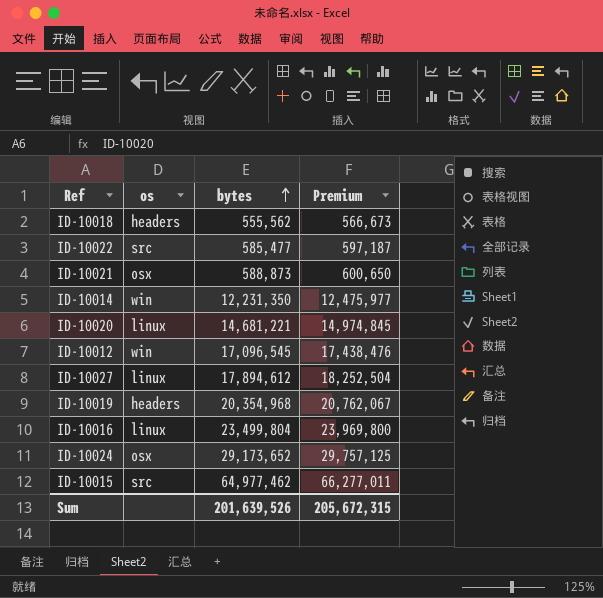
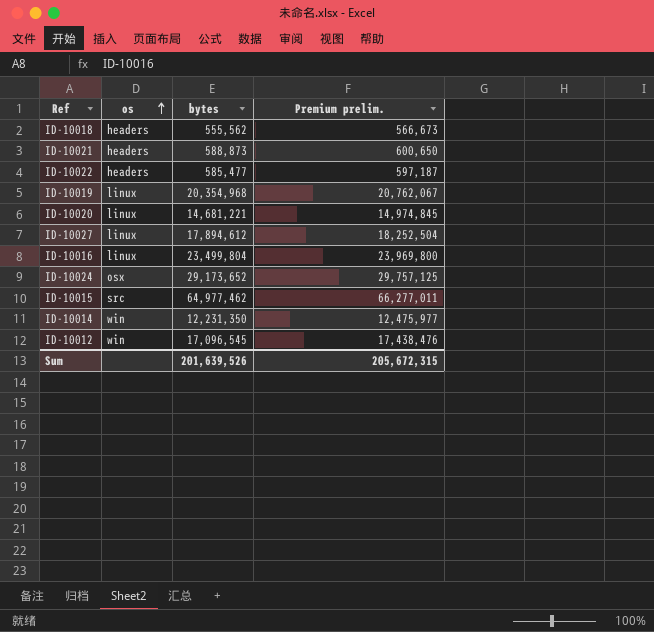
row order: bytes ascending -> os ascending
column name: Premium -> Premium prelim.
ID-10021 | os: osx -> headers
ID-10022 | os: src -> headers
ID-10019 | os: headers -> linux

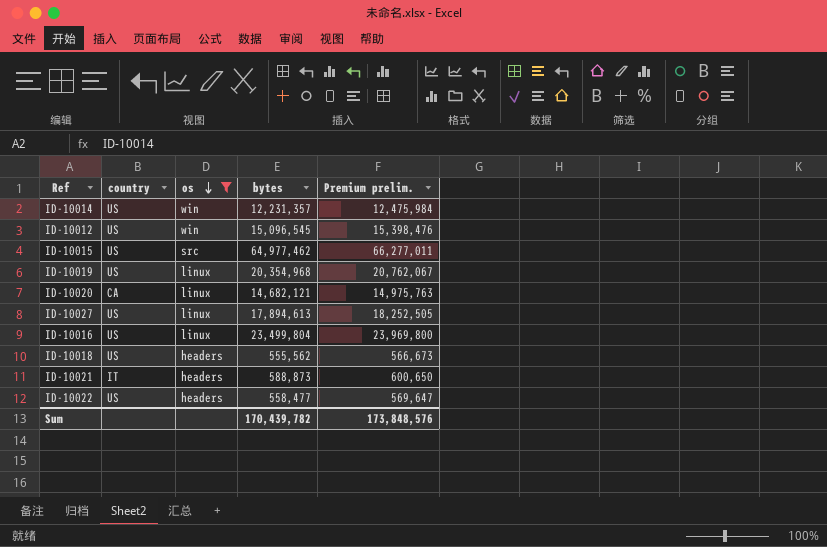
filter: none -> os != osx
row order: os ascending -> os descending
column country | position: none -> 2
ID-10014 | bytes: 12,231,350 -> 12,231,357
ID-10014 | Premium prelim.: 12,475,977 -> 12,475,984
ID-10012 | bytes: 17,096,545 -> 15,096,545
ID-10012 | Premium prelim.: 17,438,476 -> 15,398,476
ID-10020 | bytes: 14,681,221 -> 14,682,121
ID-10020 | Premium prelim.: 14,974,845 -> 14,975,763
ID-10027 | bytes: 17,894,612 -> 17,894,613
ID-10027 | Premium prelim.: 18,252,504 -> 18,252,505
ID-10022 | bytes: 585,477 -> 558,477
ID-10022 | Premium prelim.: 597,187 -> 569,647
Sum | bytes: 201,639,526 -> 170,439,782
Sum | Premium prelim.: 205,672,315 -> 173,848,576

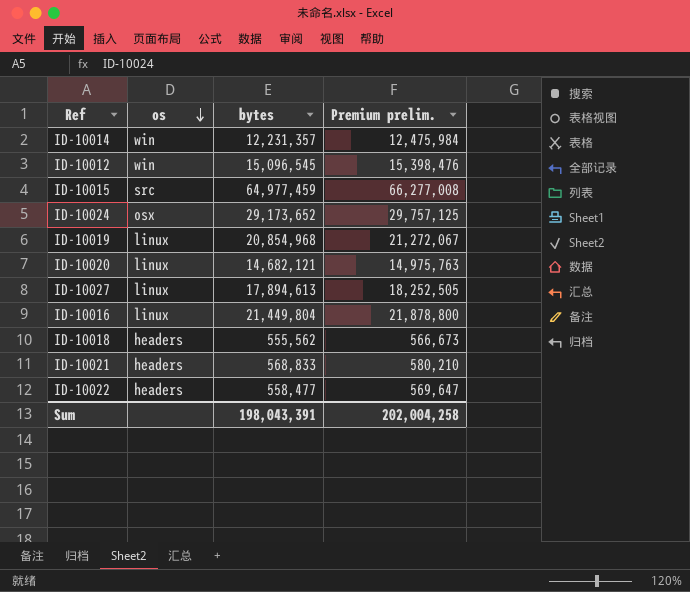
filter: os != osx -> none
column country | position: 2 -> none
ID-10015 | bytes: 64,977,462 -> 64,977,459
ID-10015 | Premium prelim.: 66,277,011 -> 66,277,008
ID-10019 | bytes: 20,354,968 -> 20,854,968
ID-10019 | Premium prelim.: 20,762,067 -> 21,272,067
ID-10016 | bytes: 23,499,804 -> 21,449,804
ID-10016 | Premium prelim.: 23,969,800 -> 21,878,800
ID-10021 | bytes: 588,873 -> 568,833
ID-10021 | Premium prelim.: 600,650 -> 580,210
Sum | bytes: 170,439,782 -> 198,043,391
Sum | Premium prelim.: 173,848,576 -> 202,004,258

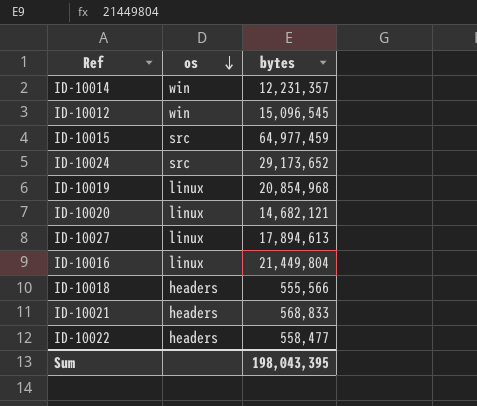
column Premium prelim. | formula: [bytes] * 1.02 -> none
ID-10024 | os: osx -> src
ID-10018 | bytes: 555,562 -> 555,566
Sum | bytes: 198,043,391 -> 198,043,395

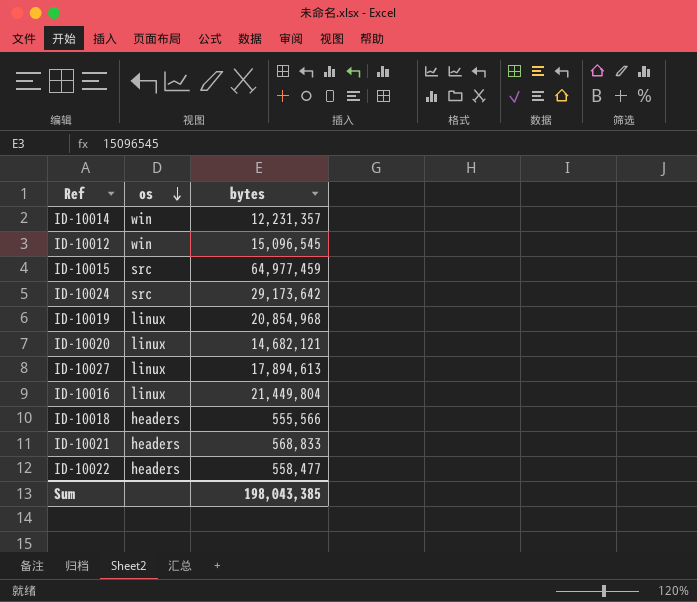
ID-10024 | bytes: 29,173,652 -> 29,173,642
Sum | bytes: 198,043,395 -> 198,043,385

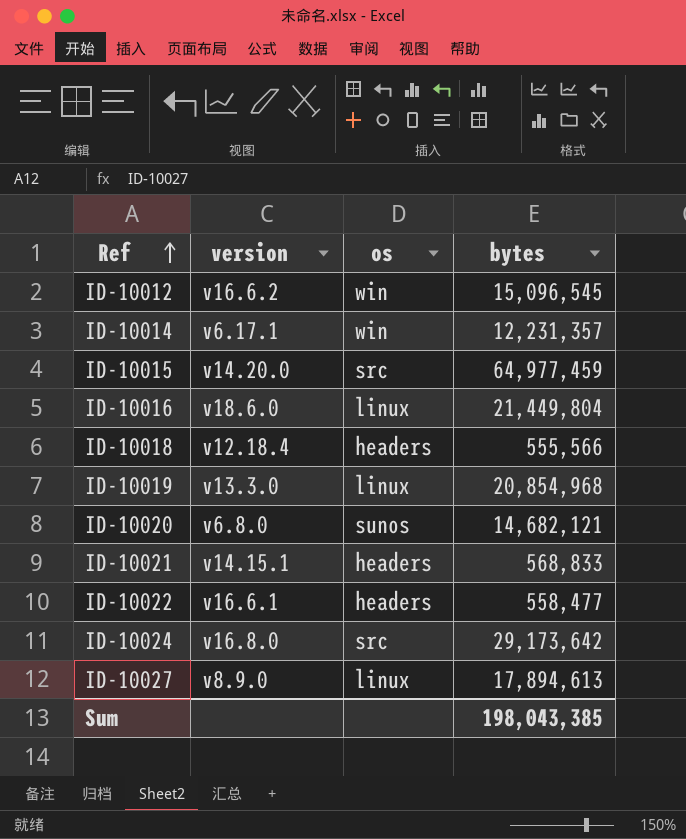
row order: os descending -> Ref ascending
column version | position: none -> 2
ID-10020 | os: linux -> sunos

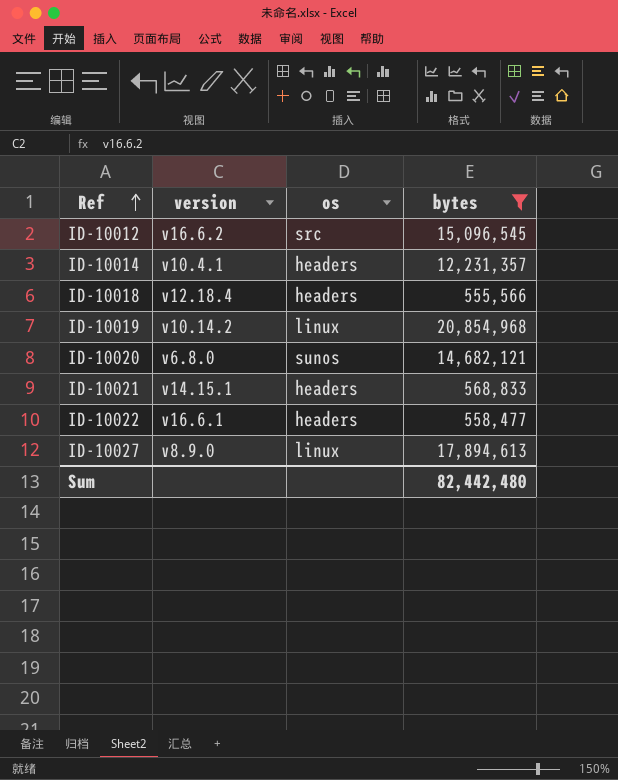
filter: none -> bytes <= 20,854,968
ID-10012 | os: win -> src
ID-10014 | version: v6.17.1 -> v10.4.1
ID-10014 | os: win -> headers
ID-10019 | version: v13.3.0 -> v10.14.2
Sum | bytes: 198,043,385 -> 82,442,480

